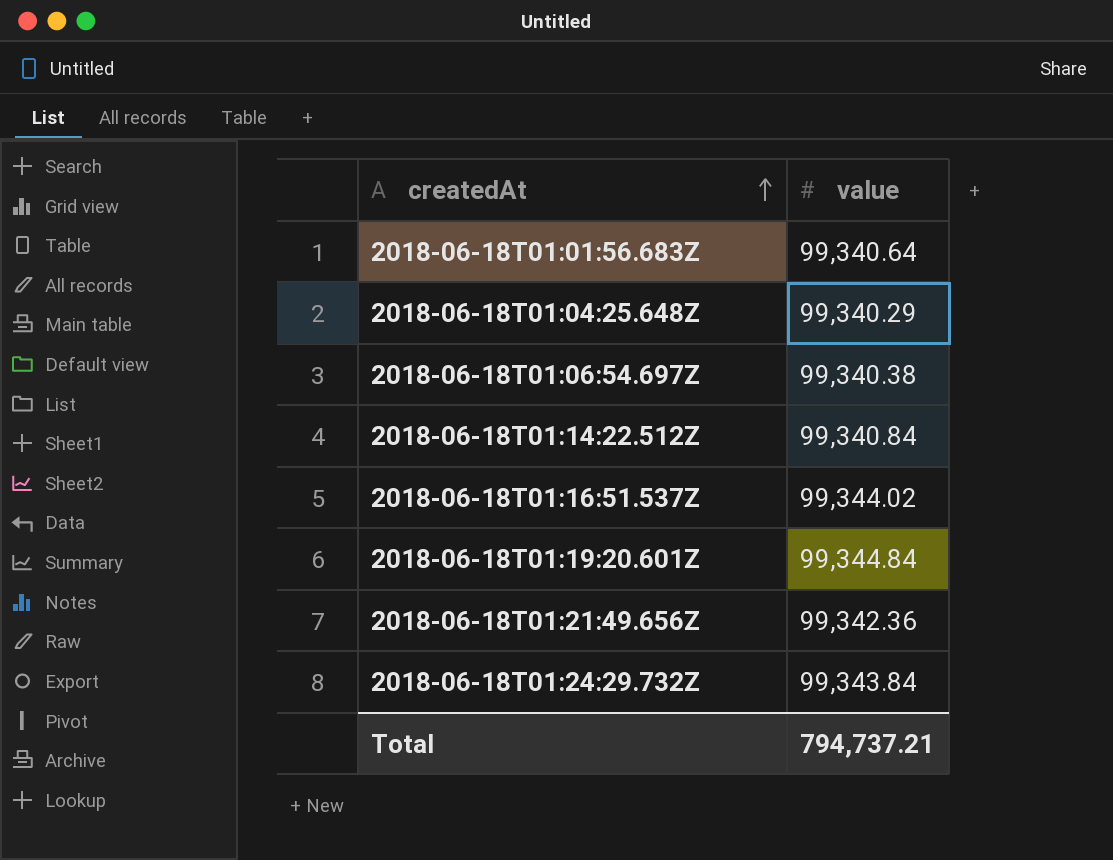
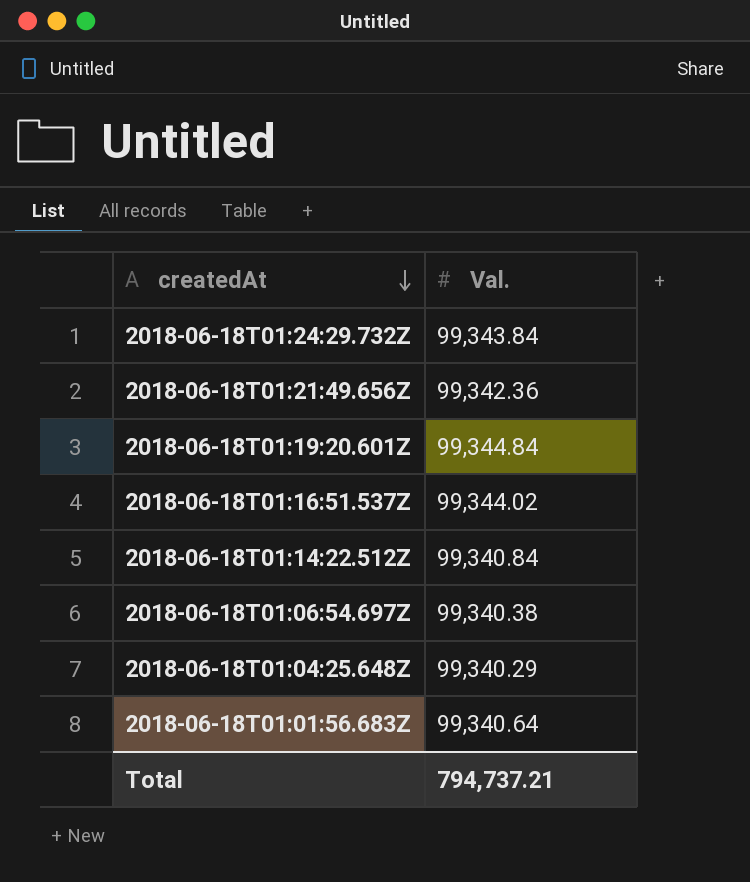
row order: createdAt ascending -> createdAt descending
column name: value -> Val.

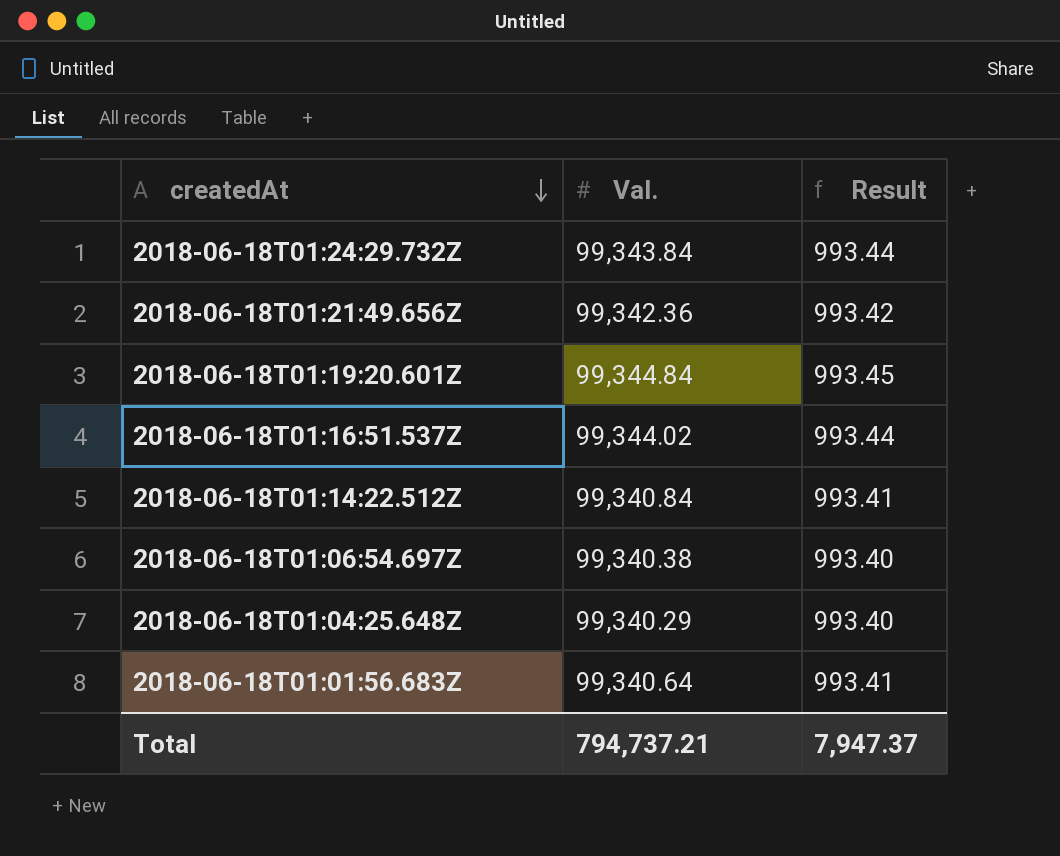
column Result | formula: none -> [Val.] * 0.01

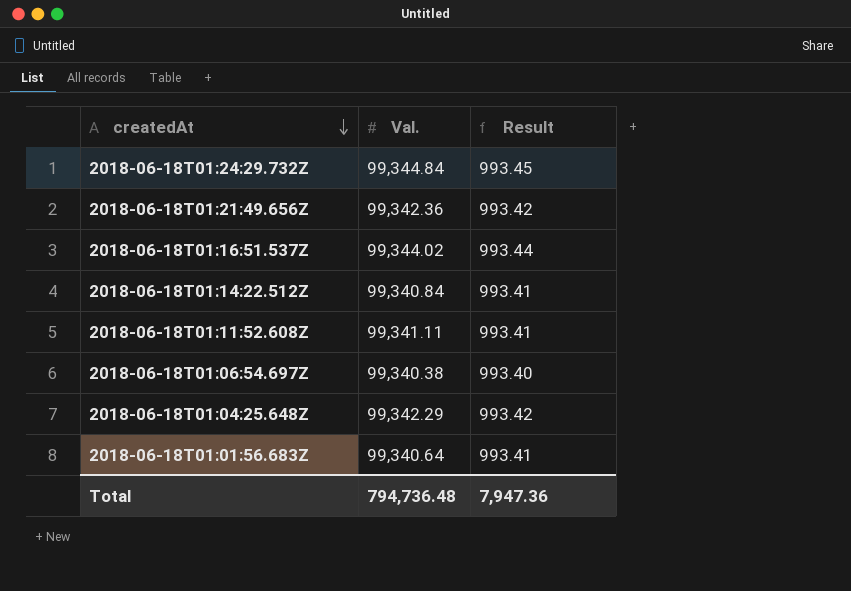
row 2018-06-18T01:19:20.601Z: 99,344.84 | 993.45 -> none
2018-06-18T01:24:29.732Z | Val.: 99,343.84 -> 99,344.84
2018-06-18T01:24:29.732Z | Result: 993.44 -> 993.45
row 2018-06-18T01:11:52.608Z: none -> 99,341.11 | 993.41
2018-06-18T01:04:25.648Z | Val.: 99,340.29 -> 99,342.29
2018-06-18T01:04:25.648Z | Result: 993.40 -> 993.42
Total | Val.: 794,737.21 -> 794,736.48
Total | Result: 7,947.37 -> 7,947.36

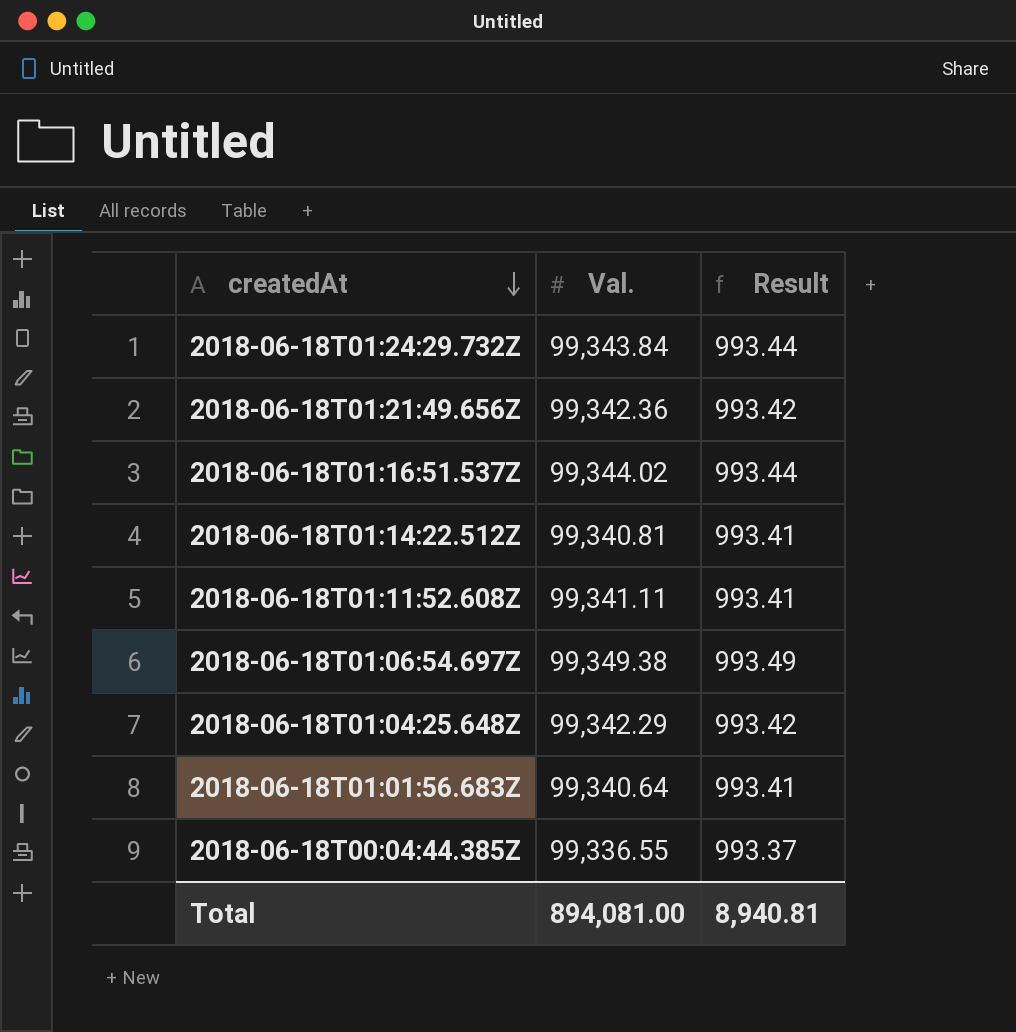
2018-06-18T01:24:29.732Z | Val.: 99,344.84 -> 99,343.84
2018-06-18T01:24:29.732Z | Result: 993.45 -> 993.44
2018-06-18T01:14:22.512Z | Val.: 99,340.84 -> 99,340.81
2018-06-18T01:06:54.697Z | Val.: 99,340.38 -> 99,349.38
2018-06-18T01:06:54.697Z | Result: 993.40 -> 993.49
row 2018-06-18T00:04:44.385Z: none -> 99,336.55 | 993.37
Total | Val.: 794,736.48 -> 894,081.00
Total | Result: 7,947.36 -> 8,940.81

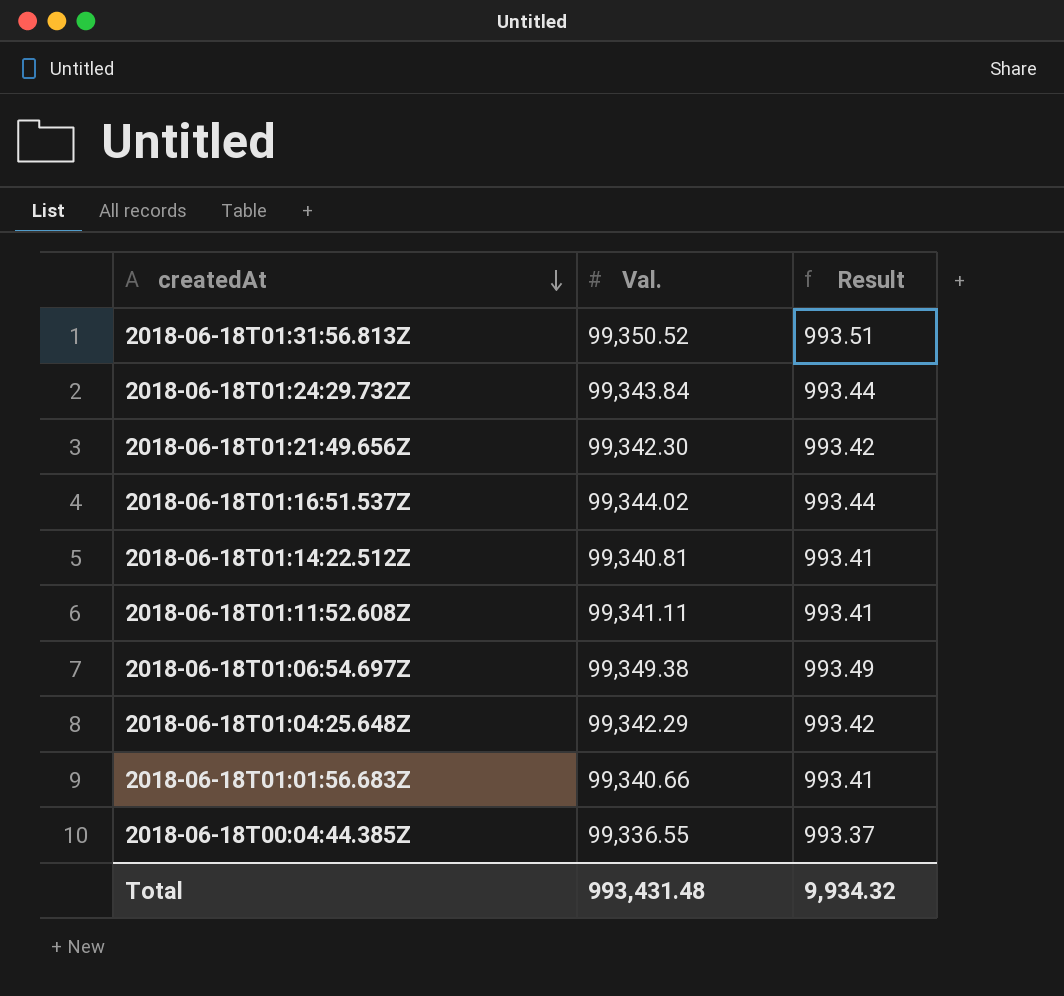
row 2018-06-18T01:31:56.813Z: none -> 99,350.52 | 993.51
2018-06-18T01:21:49.656Z | Val.: 99,342.36 -> 99,342.30
2018-06-18T01:01:56.683Z | Val.: 99,340.64 -> 99,340.66
Total | Val.: 894,081.00 -> 993,431.48
Total | Result: 8,940.81 -> 9,934.32

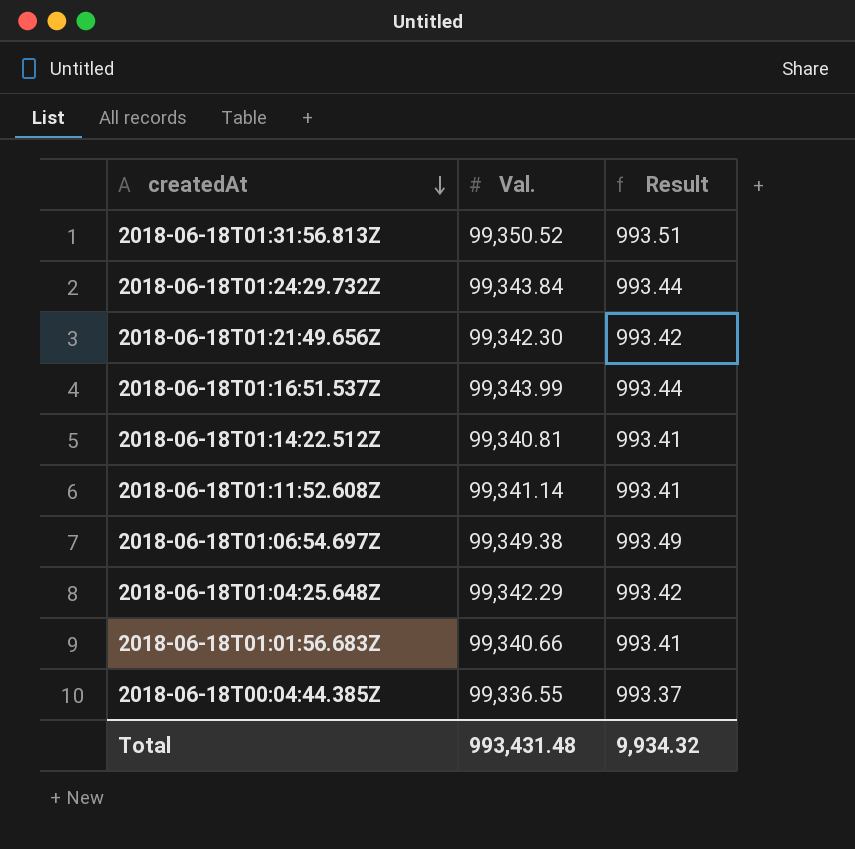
2018-06-18T01:16:51.537Z | Val.: 99,344.02 -> 99,343.99
2018-06-18T01:11:52.608Z | Val.: 99,341.11 -> 99,341.14

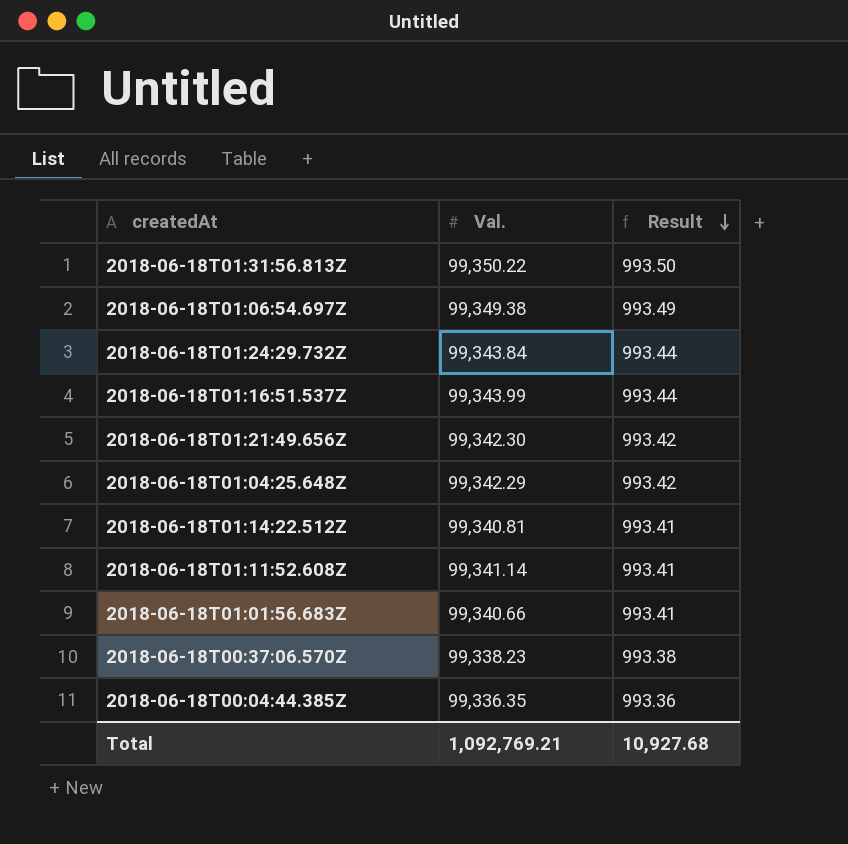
row order: createdAt descending -> Result descending
2018-06-18T01:31:56.813Z | Val.: 99,350.52 -> 99,350.22
2018-06-18T01:31:56.813Z | Result: 993.51 -> 993.50
row 2018-06-18T00:37:06.570Z: none -> 99,338.23 | 993.38
2018-06-18T00:04:44.385Z | Val.: 99,336.55 -> 99,336.35
2018-06-18T00:04:44.385Z | Result: 993.37 -> 993.36
Total | Val.: 993,431.48 -> 1,092,769.21
Total | Result: 9,934.32 -> 10,927.68

